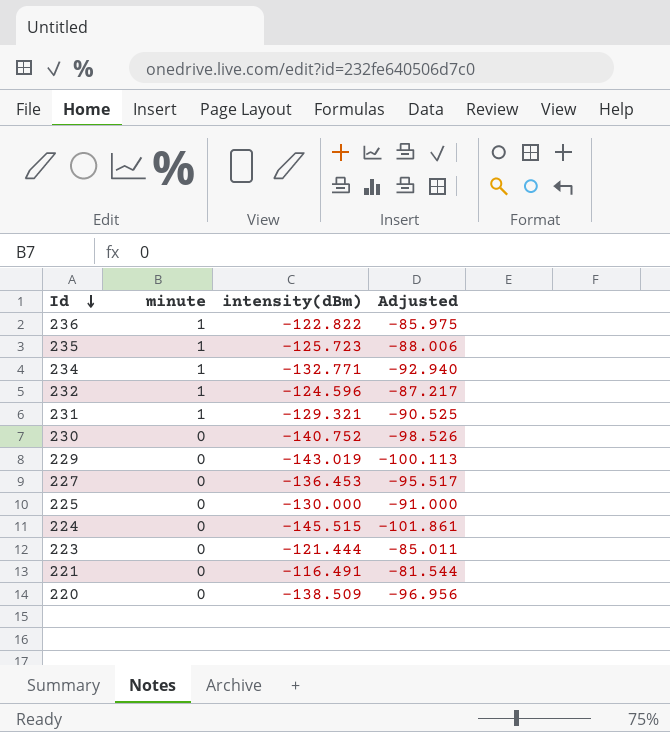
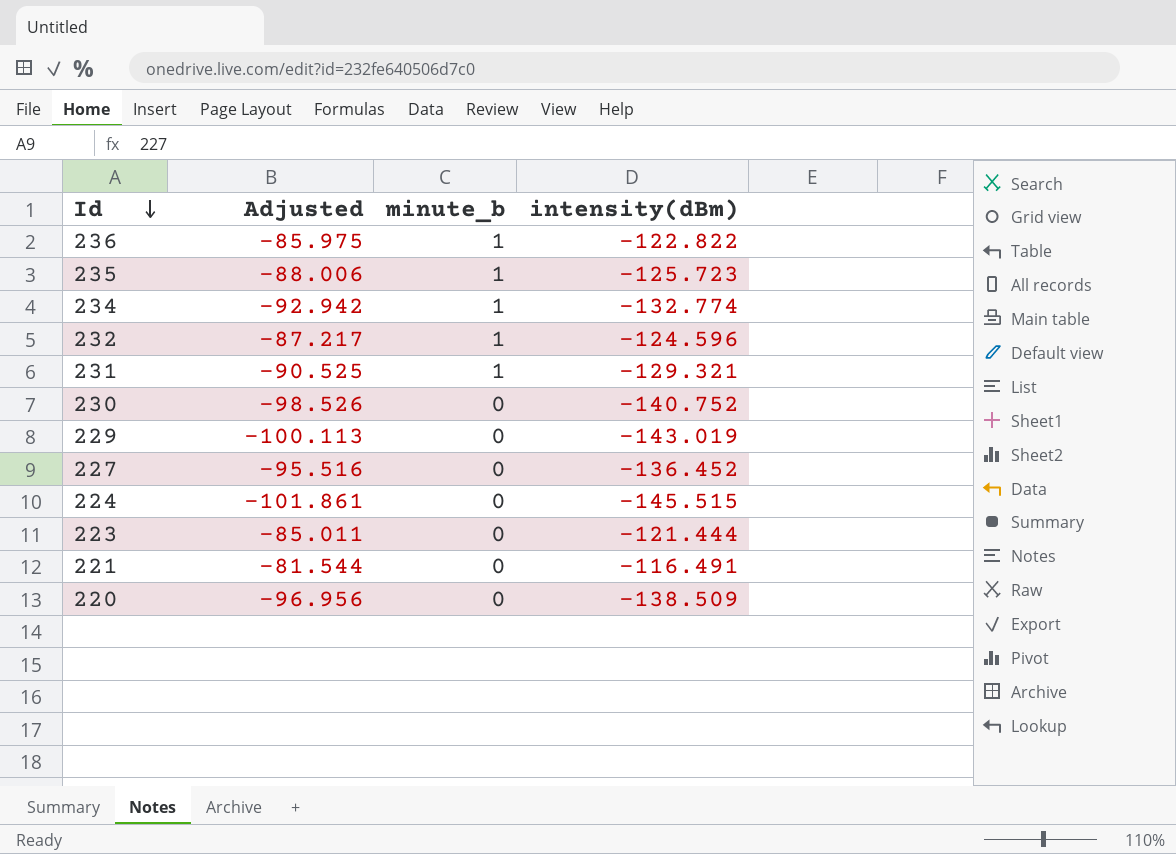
column Adjusted | position: 4 -> 2
column name: minute -> minute_b
row 225: 0 | -130.000 | -91.000 -> none
234 | Adjusted: -92.940 -> -92.942
234 | intensity(dBm): -132.771 -> -132.774
227 | Adjusted: -95.517 -> -95.516
227 | intensity(dBm): -136.453 -> -136.452

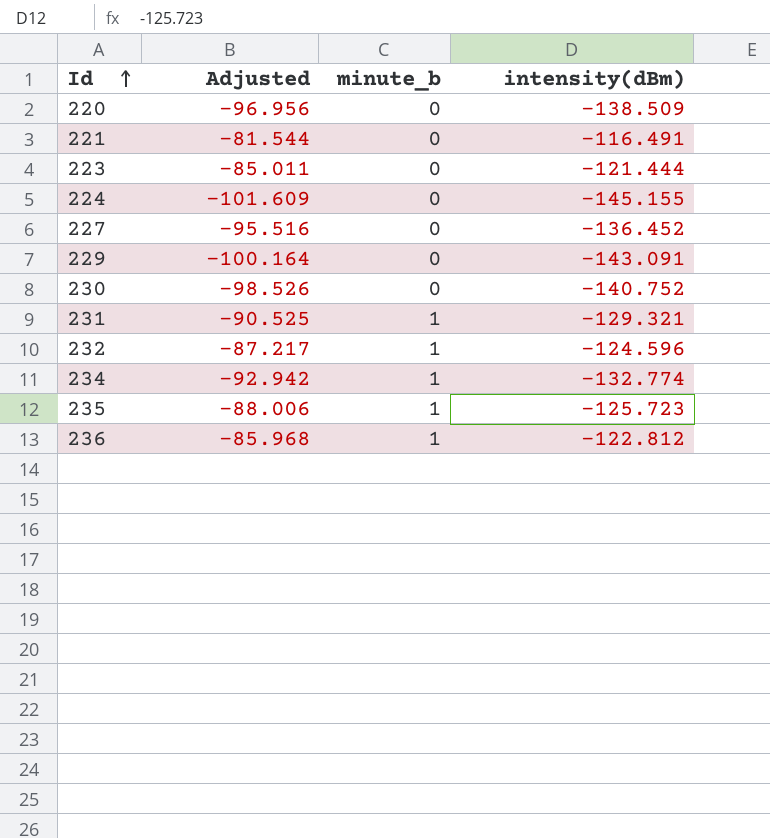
row order: Id descending -> Id ascending
224 | Adjusted: -101.861 -> -101.609
224 | intensity(dBm): -145.515 -> -145.155
229 | Adjusted: -100.113 -> -100.164
229 | intensity(dBm): -143.019 -> -143.091
236 | Adjusted: -85.975 -> -85.968
236 | intensity(dBm): -122.822 -> -122.812

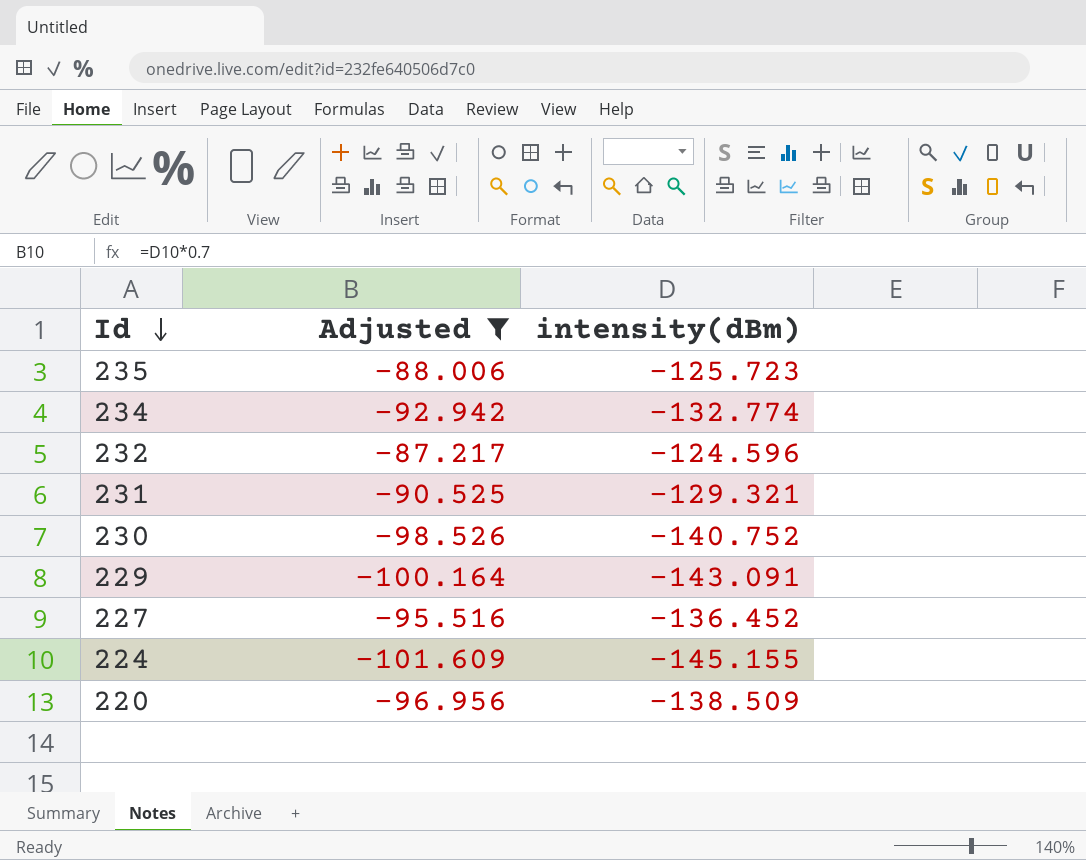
filter: none -> Adjusted <= -87.217
row order: Id ascending -> Id descending
column minute_b | position: 3 -> none

